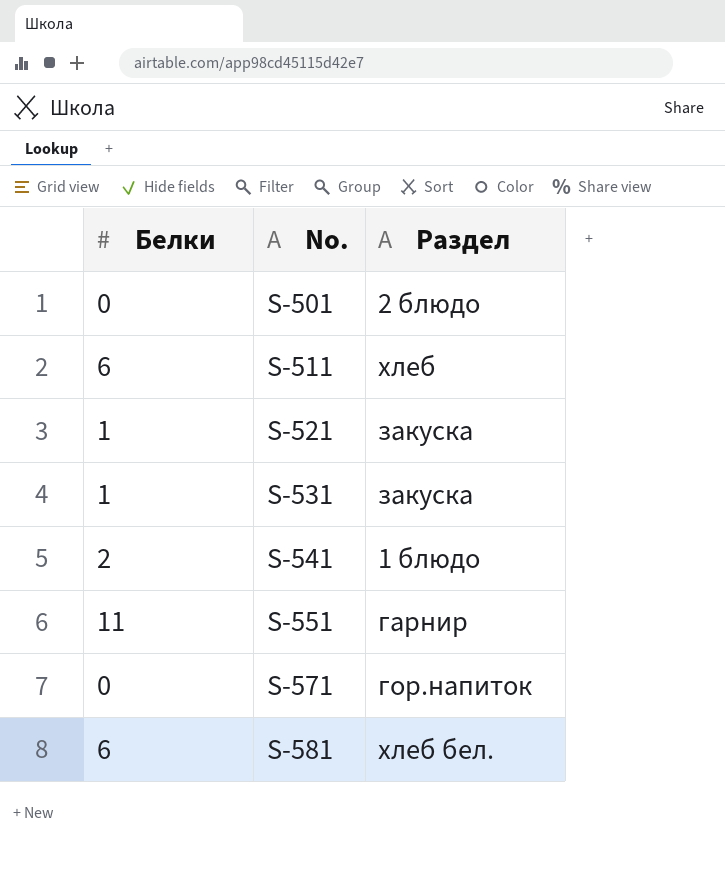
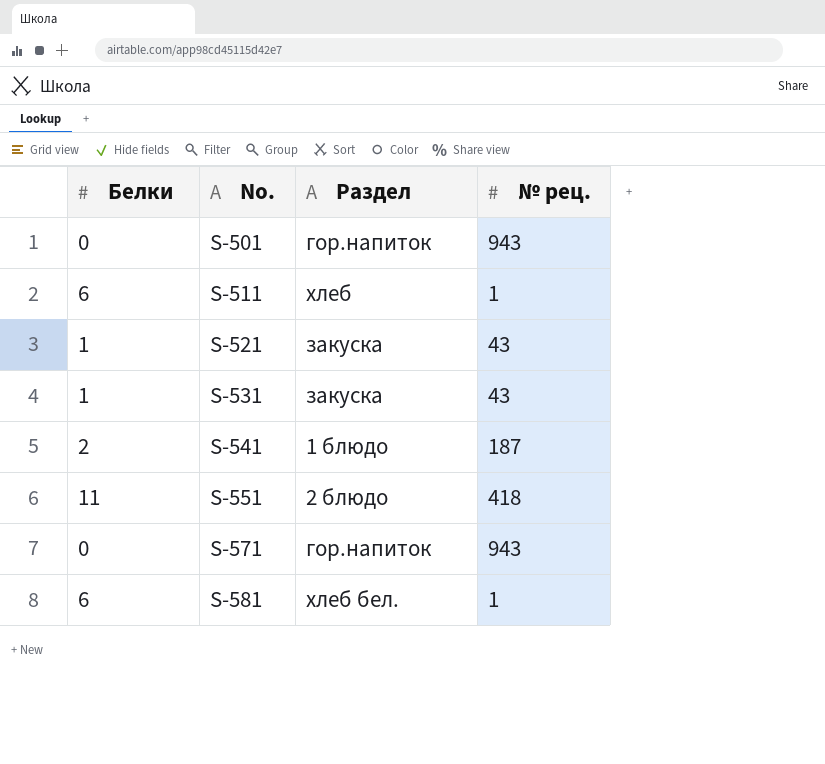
column № рец. | position: none -> 4
S-501 | Раздел: 2 блюдо -> гор.напиток
S-551 | Раздел: гарнир -> 2 блюдо

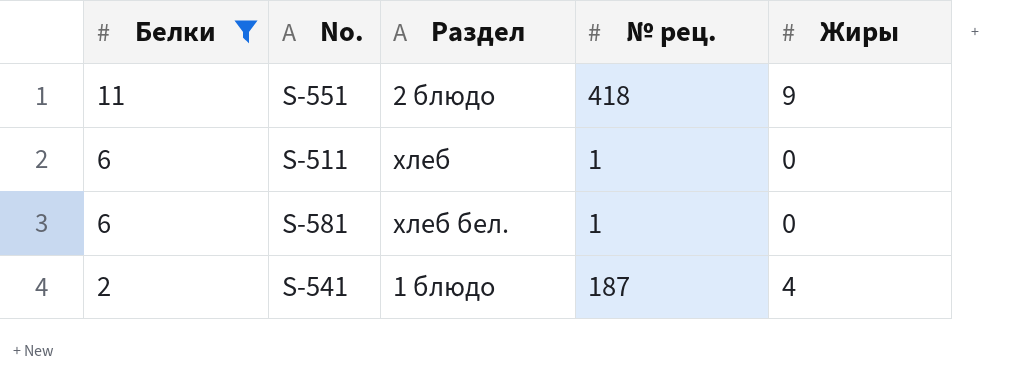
filter: none -> Белки >= 2
row order: No. ascending -> Белки descending
column Жиры | position: none -> 5

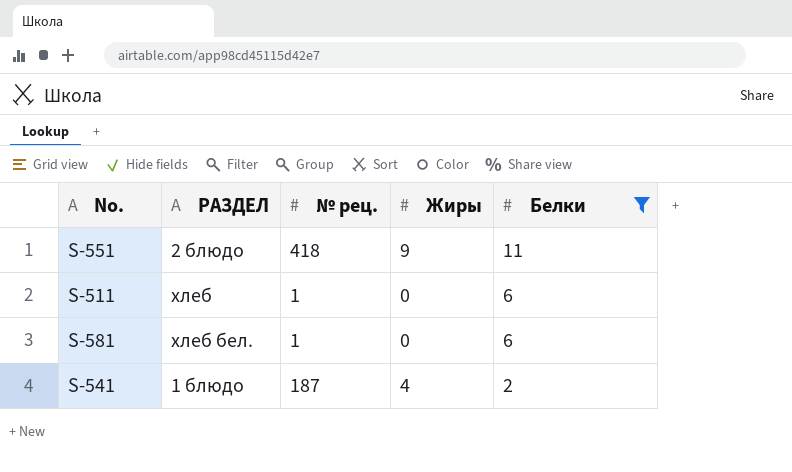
column name: Раздел -> РАЗДЕЛ
column Белки | position: 1 -> 5

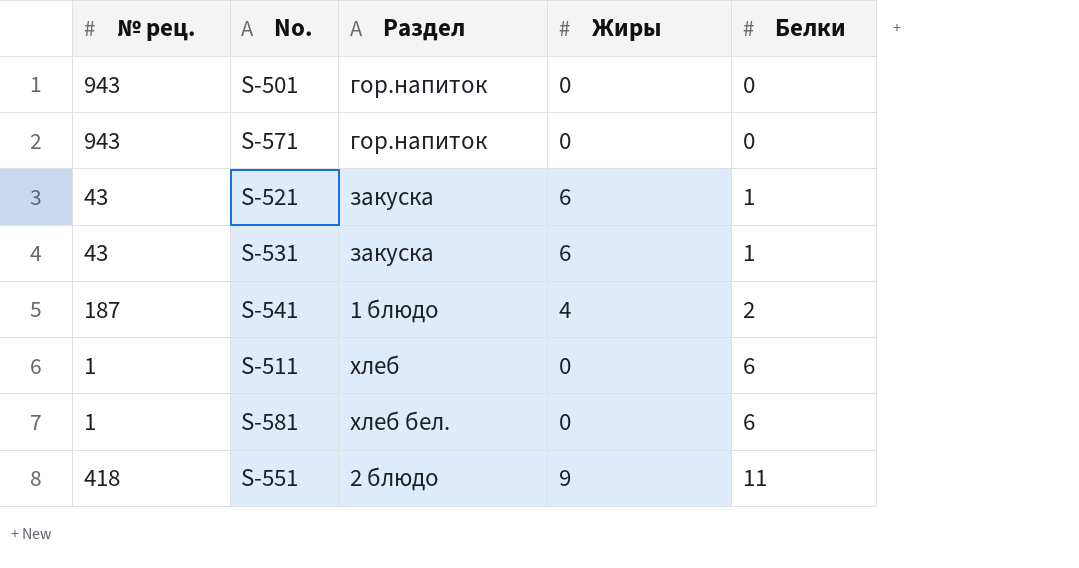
filter: Белки >= 2 -> none
row order: Белки descending -> Белки ascending
column № рец. | position: 3 -> 1
column name: РАЗДЕЛ -> Раздел

